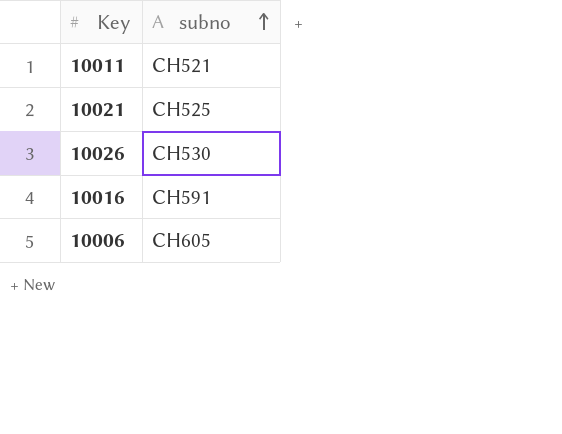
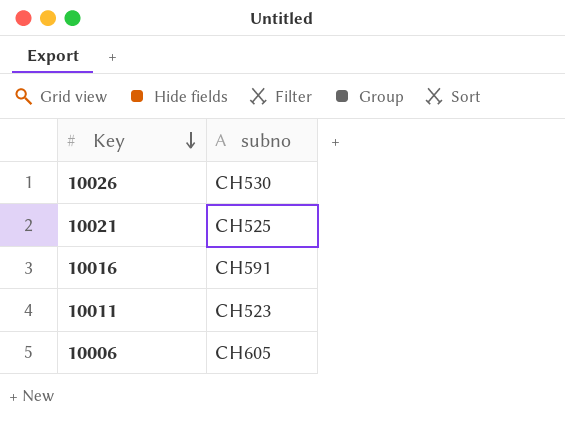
row order: subno ascending -> Key descending
10011 | subno: CH521 -> CH523

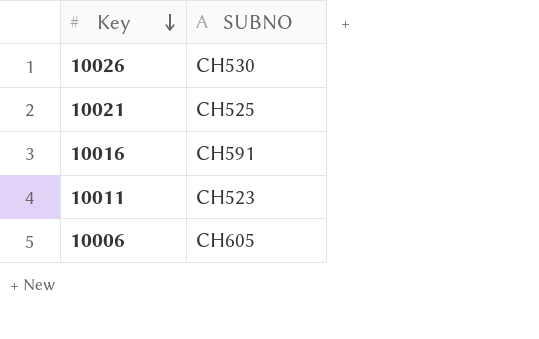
column name: subno -> SUBNO

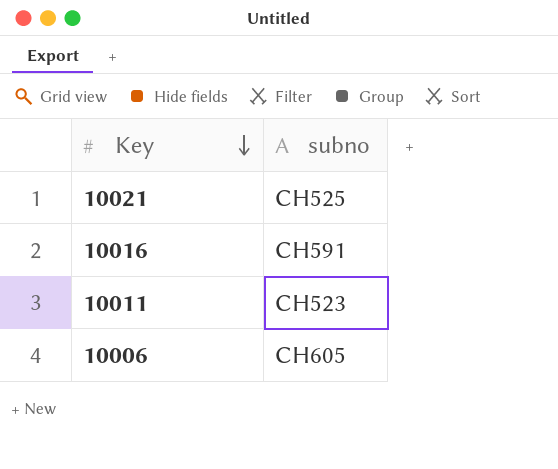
column name: SUBNO -> subno
row 10026: CH530 -> none

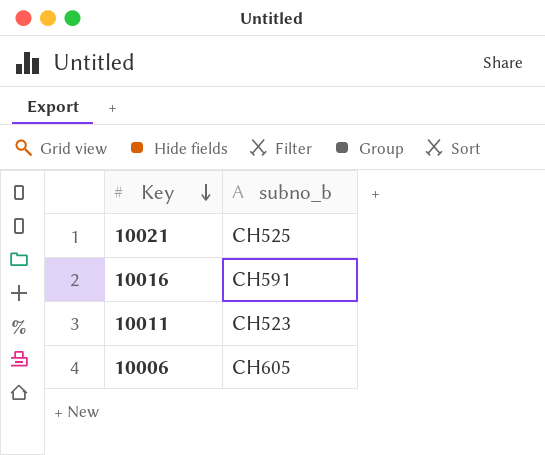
column name: subno -> subno_b

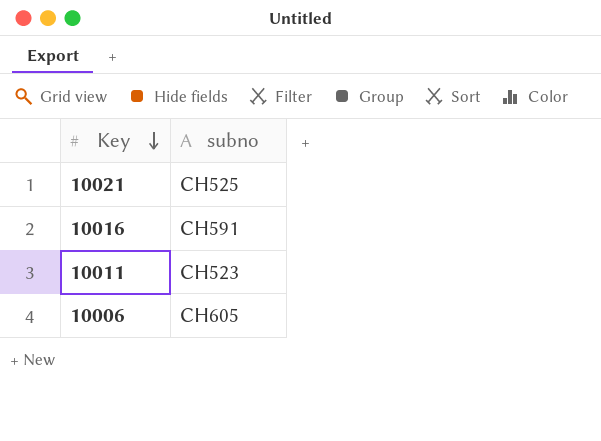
column name: subno_b -> subno

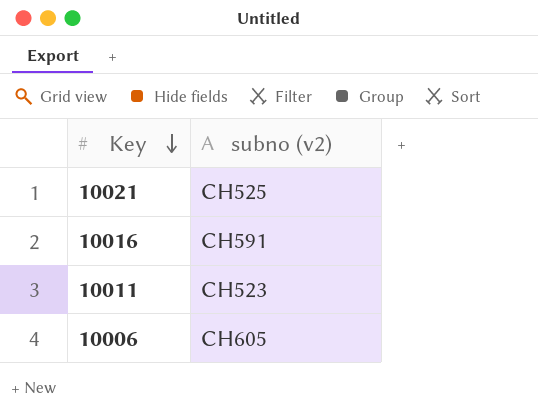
column name: subno -> subno (v2)

